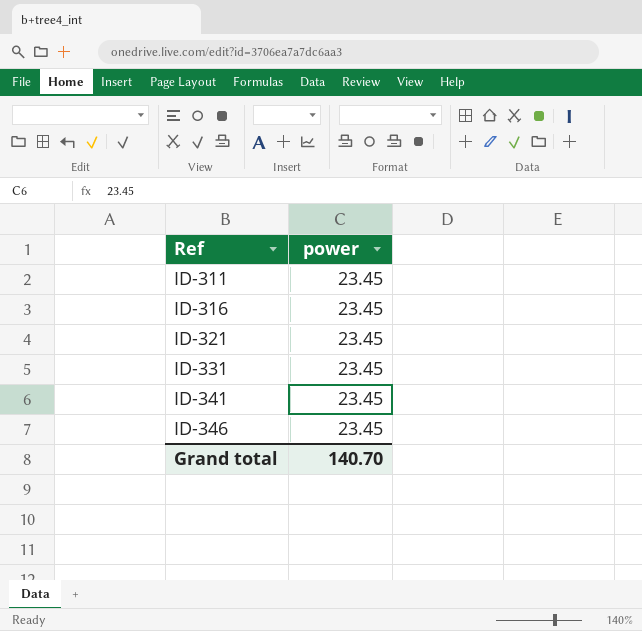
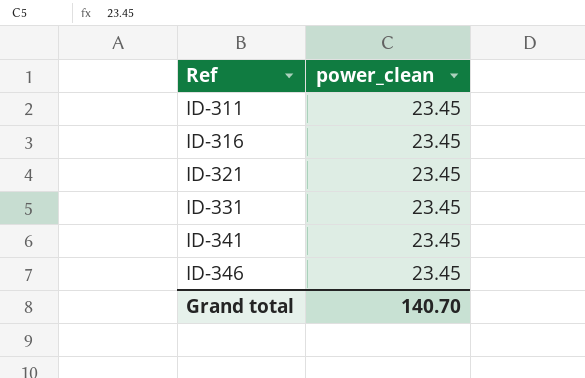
column name: power -> power_clean

